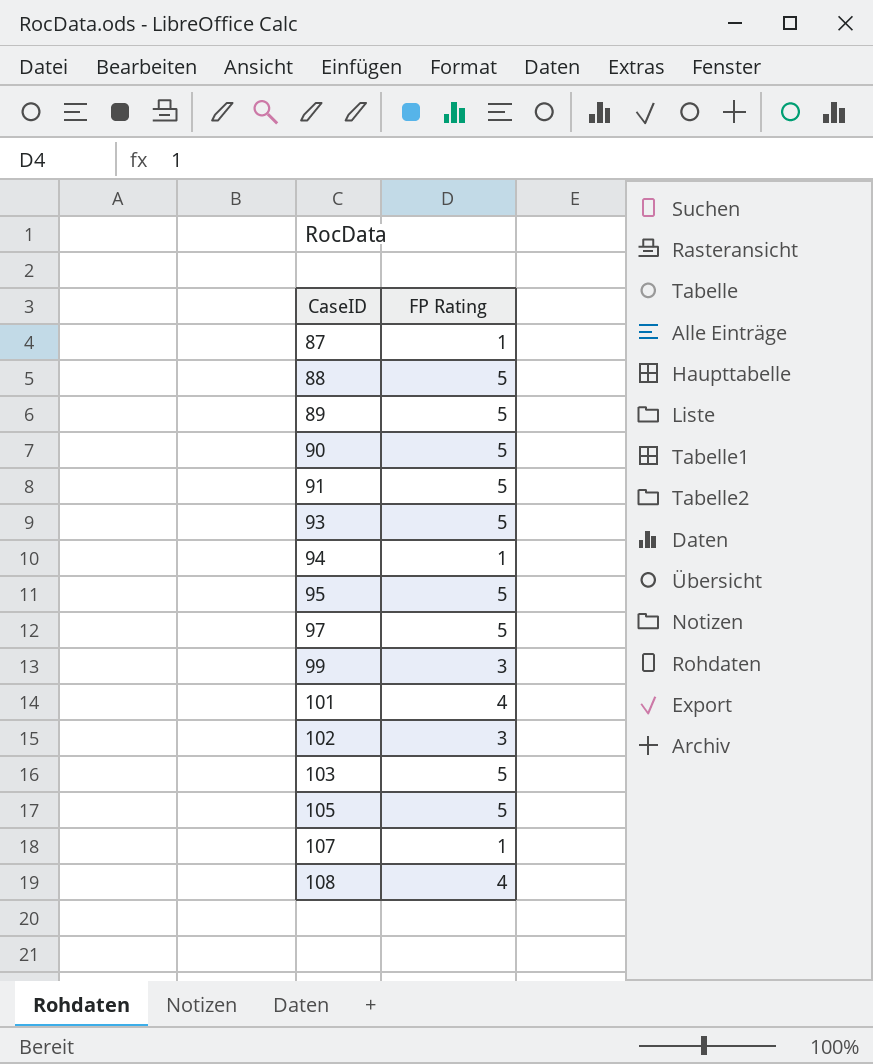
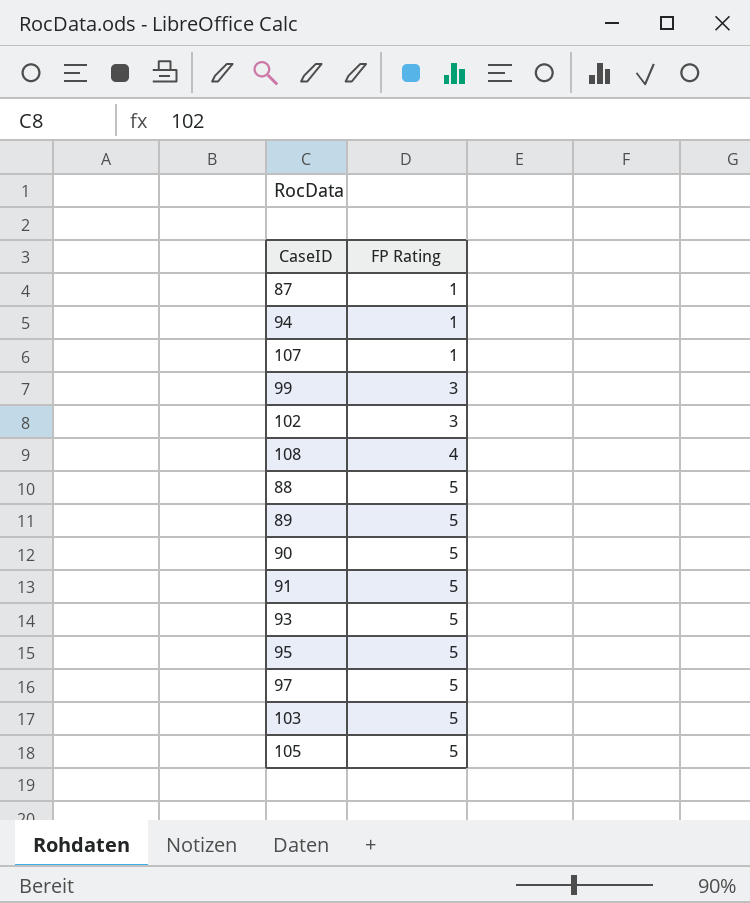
row order: CaseID ascending -> FP Rating ascending
row 101: 4 -> none

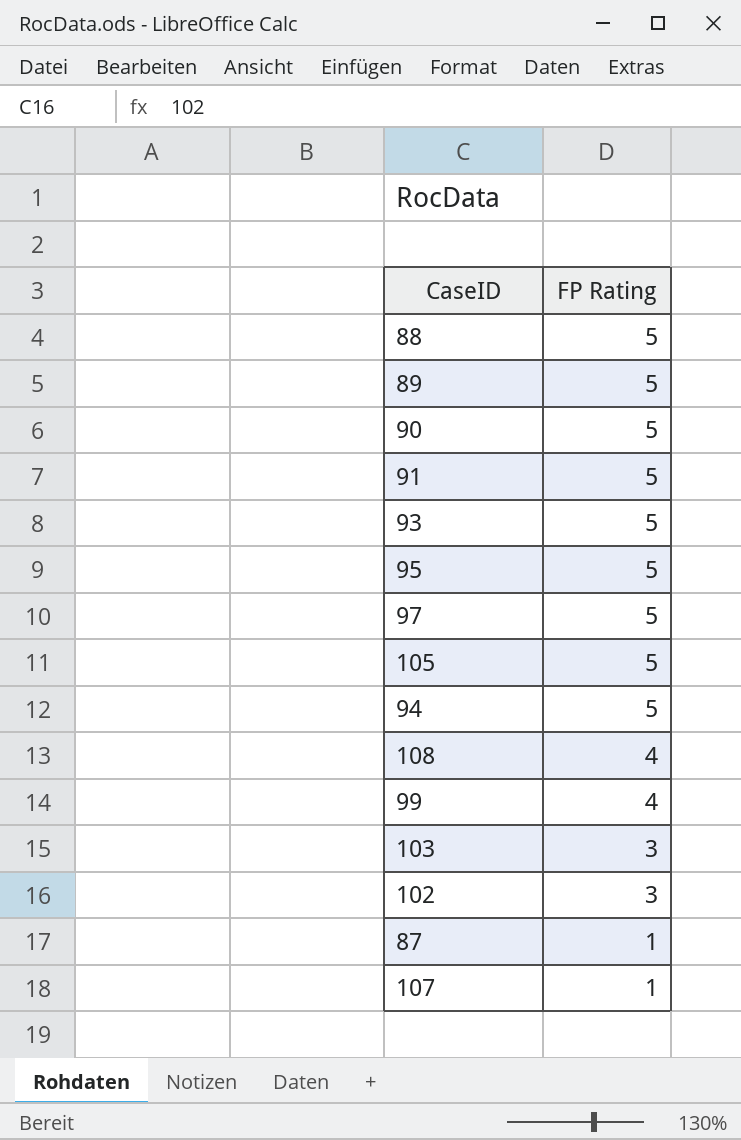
row order: FP Rating ascending -> FP Rating descending
94 | FP Rating: 1 -> 5
99 | FP Rating: 3 -> 4
103 | FP Rating: 5 -> 3

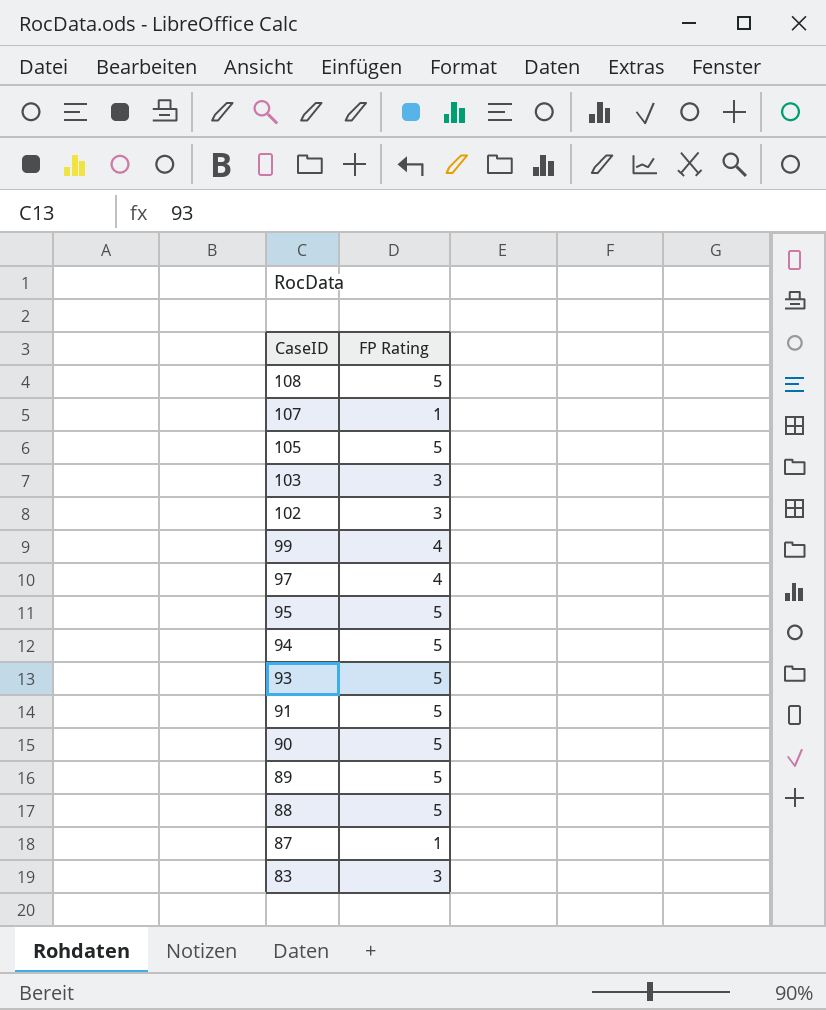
row order: FP Rating descending -> CaseID descending
108 | FP Rating: 4 -> 5
97 | FP Rating: 5 -> 4
row 83: none -> 3

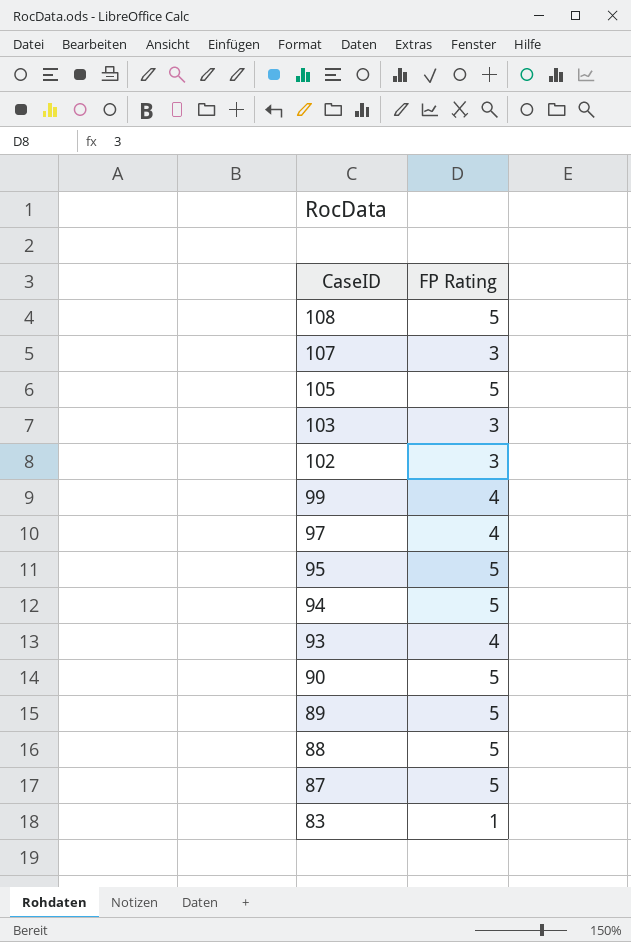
row 91: 5 -> none
107 | FP Rating: 1 -> 3
93 | FP Rating: 5 -> 4
87 | FP Rating: 1 -> 5
83 | FP Rating: 3 -> 1

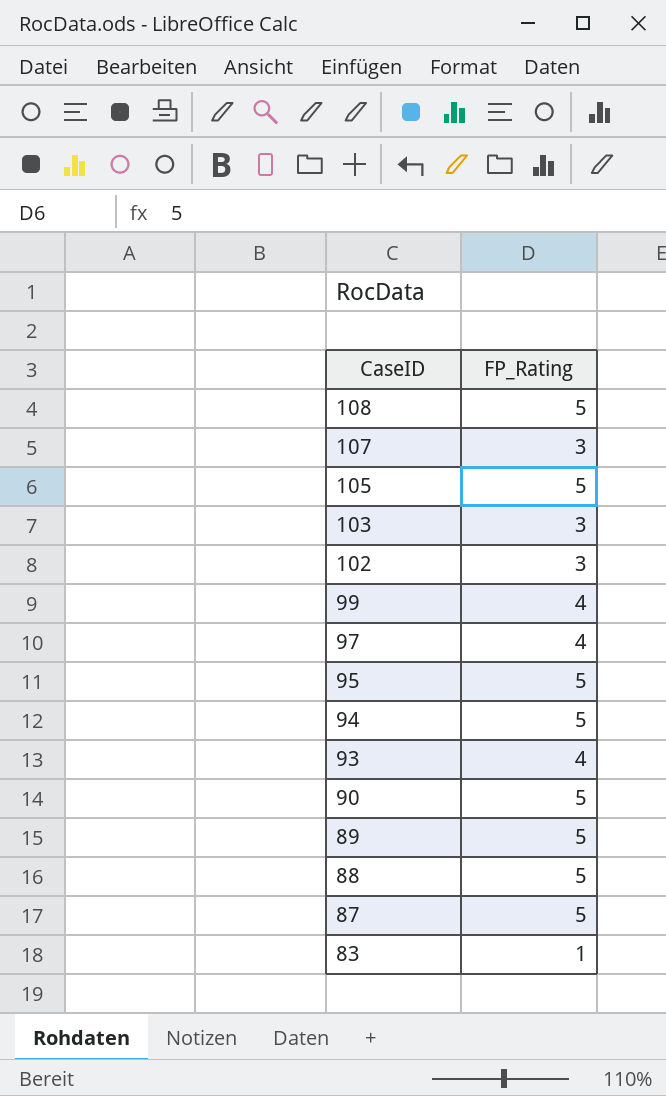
column name: FP Rating -> FP_Rating

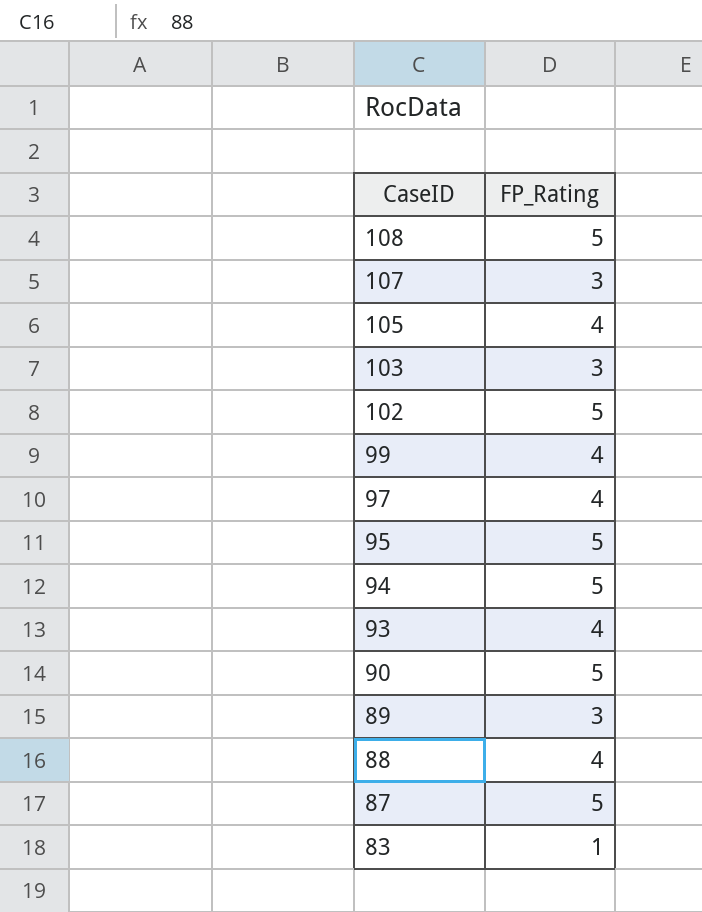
105 | FP_Rating: 5 -> 4
102 | FP_Rating: 3 -> 5
89 | FP_Rating: 5 -> 3
88 | FP_Rating: 5 -> 4

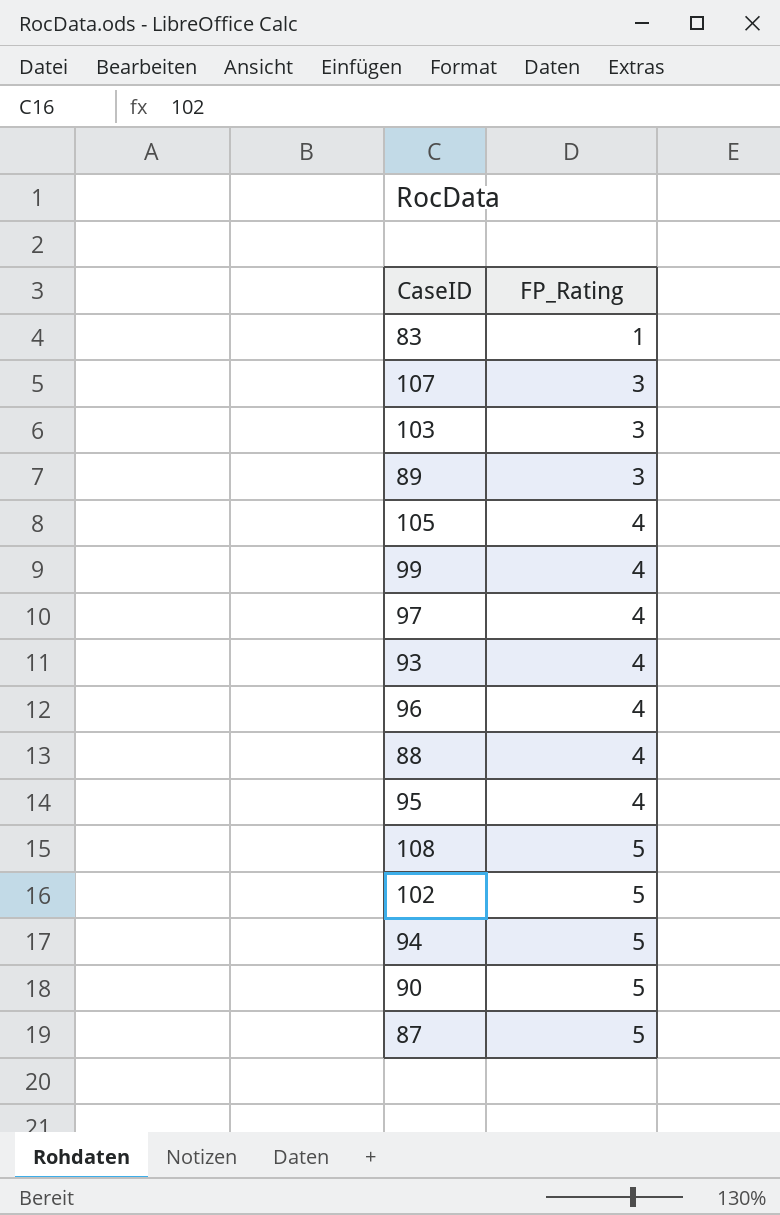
row order: CaseID descending -> FP_Rating ascending
row 96: none -> 4
95 | FP_Rating: 5 -> 4

